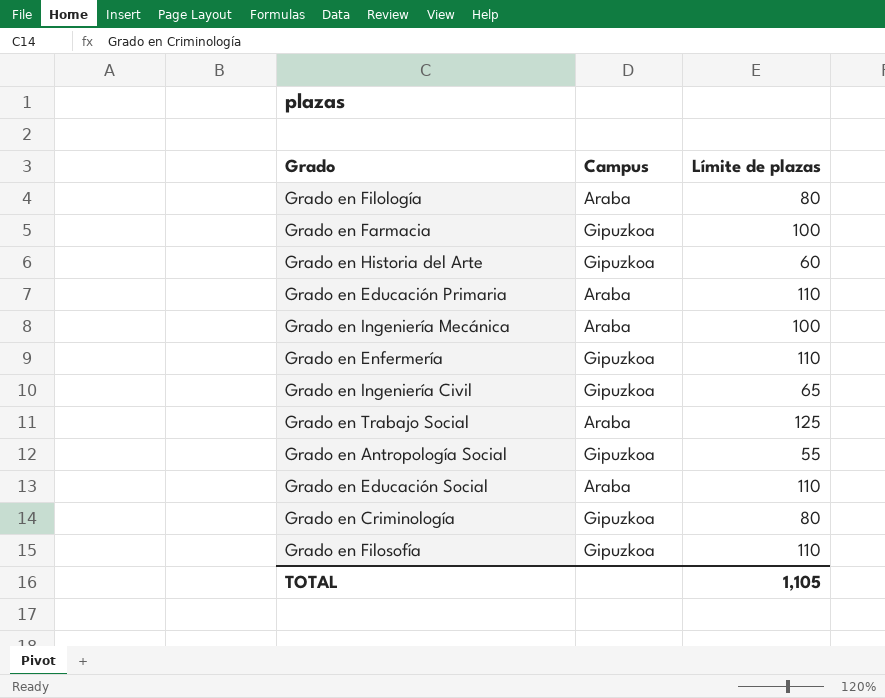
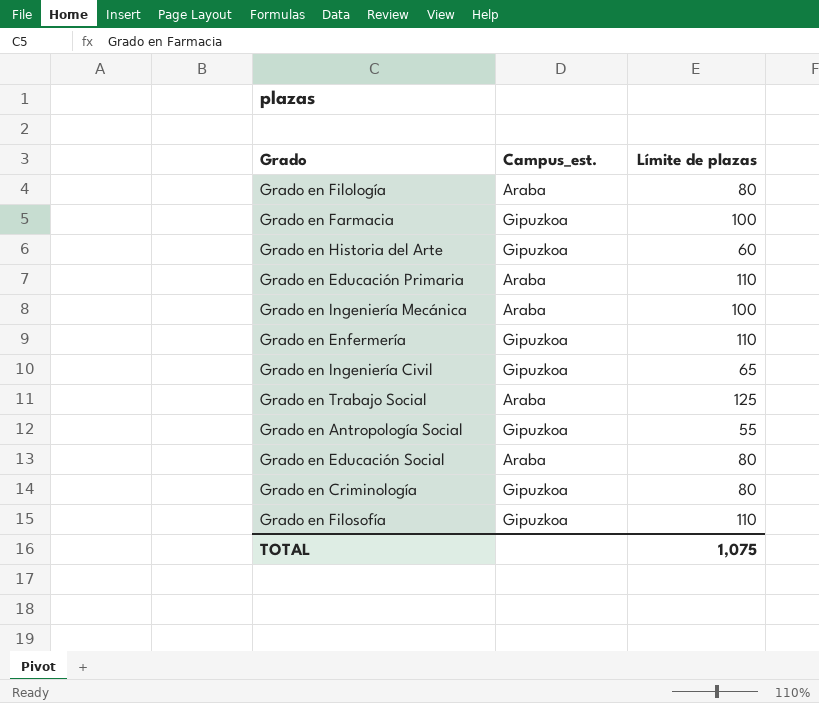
column name: Campus -> Campus_est.
Grado en Educación Social | Límite de plazas: 110 -> 80
TOTAL | Límite de plazas: 1,105 -> 1,075

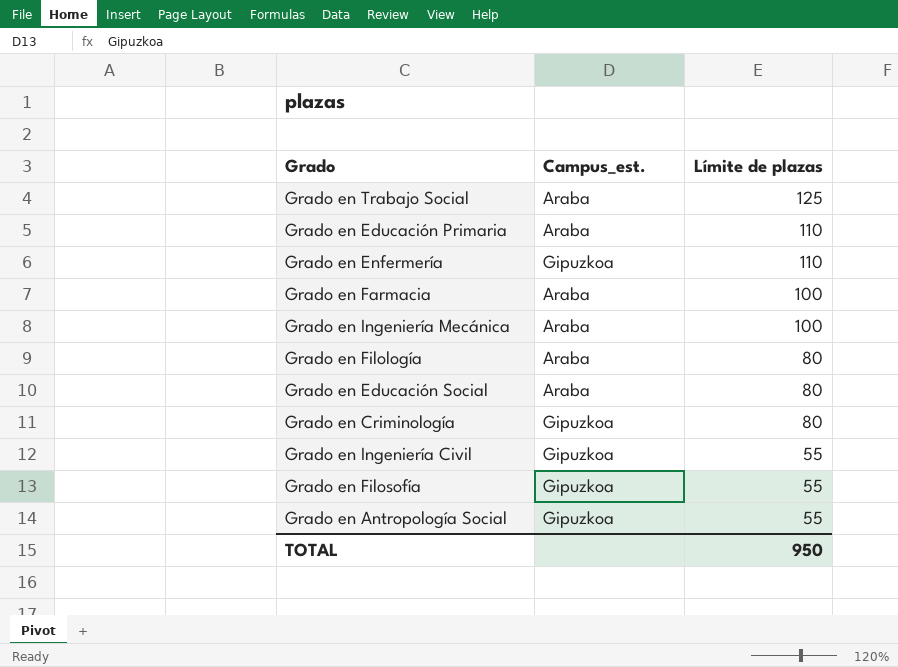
row order: none -> Límite de plazas descending
row Grado en Historia del Arte: Gipuzkoa | 60 -> none
Grado en Farmacia | Campus_est.: Gipuzkoa -> Araba
Grado en Ingeniería Civil | Límite de plazas: 65 -> 55
Grado en Filosofía | Límite de plazas: 110 -> 55
TOTAL | Límite de plazas: 1,075 -> 950

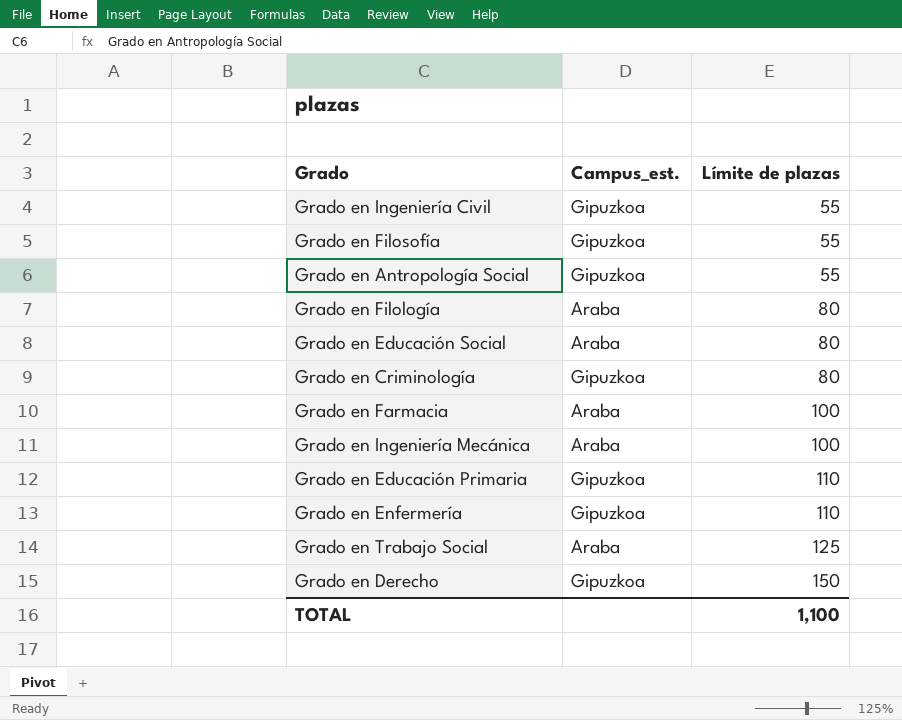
row order: Límite de plazas descending -> Límite de plazas ascending
Grado en Educación Primaria | Campus_est.: Araba -> Gipuzkoa
row Grado en Derecho: none -> Gipuzkoa | 150
TOTAL | Límite de plazas: 950 -> 1,100

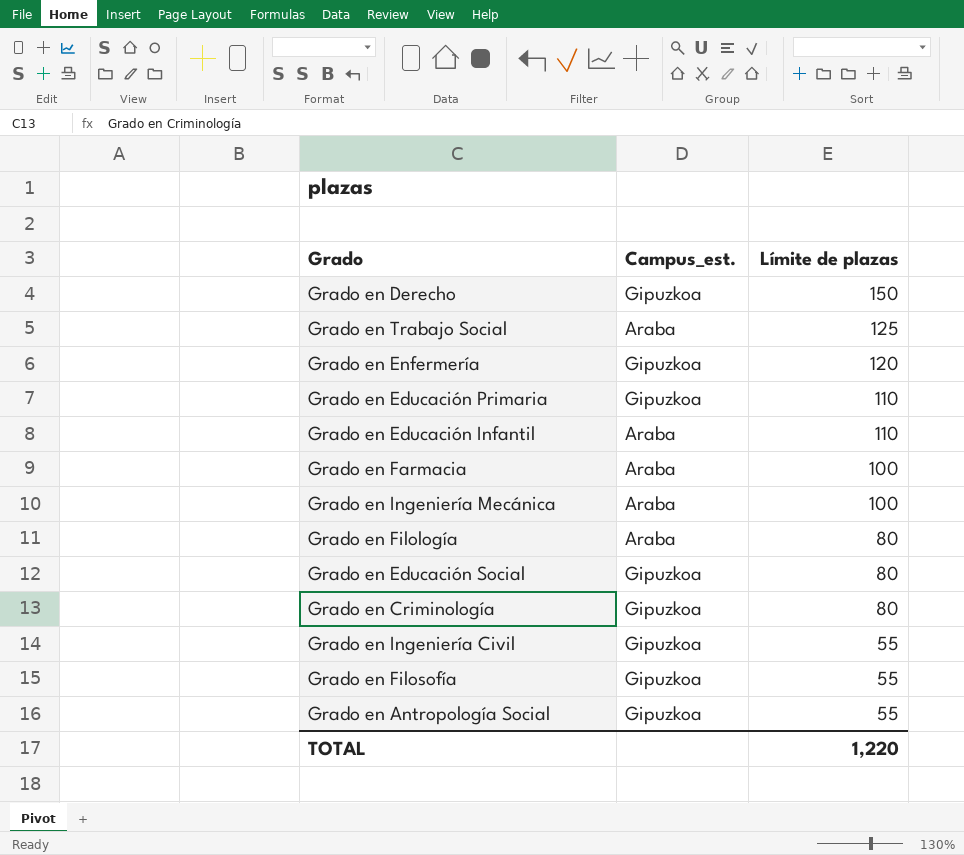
row order: Límite de plazas ascending -> Límite de plazas descending
Grado en Enfermería | Límite de plazas: 110 -> 120
row Grado en Educación Infantil: none -> Araba | 110
Grado en Educación Social | Campus_est.: Araba -> Gipuzkoa
TOTAL | Límite de plazas: 1,100 -> 1,220

